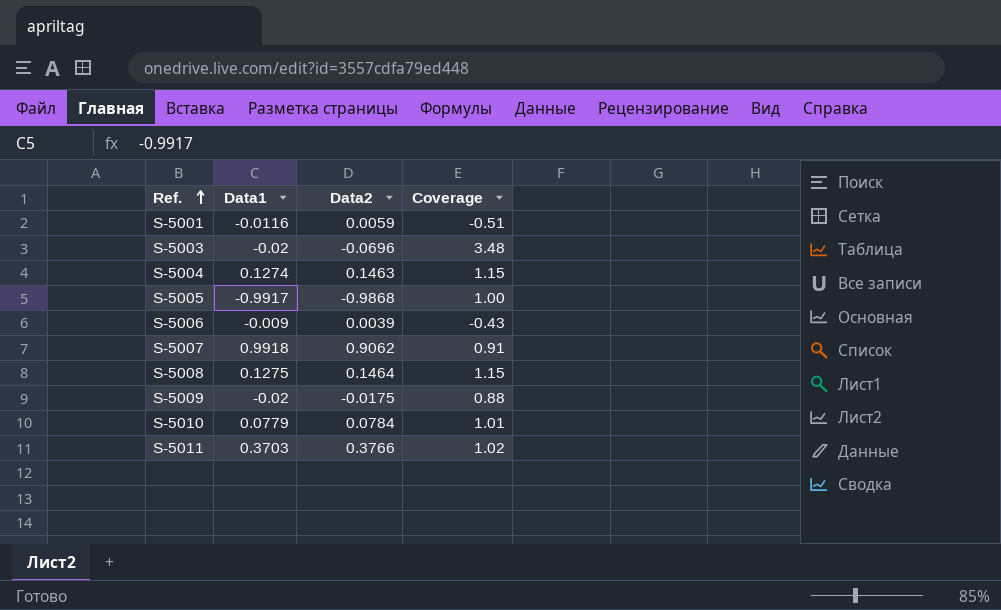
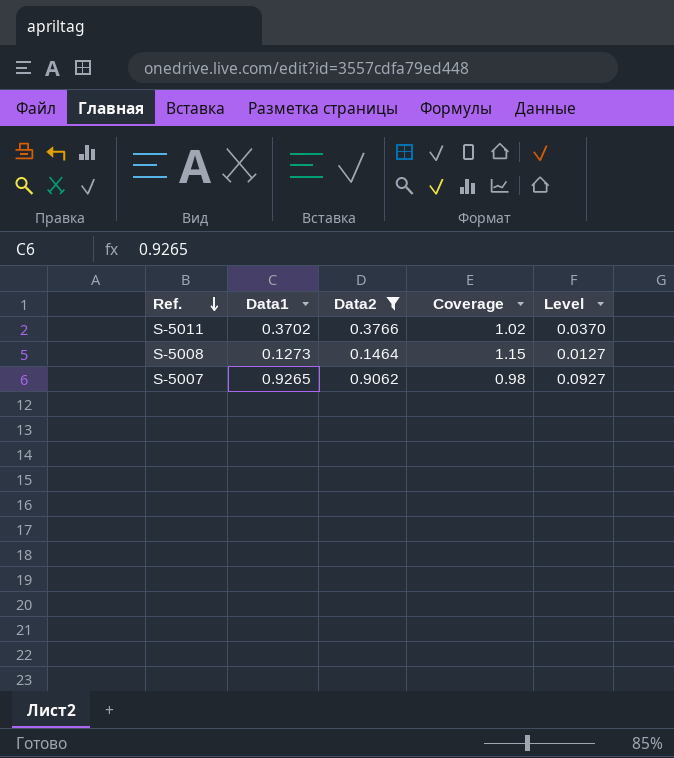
filter: none -> Data2 >= 0.1464
row order: Ref. ascending -> Ref. descending
column Level | formula: none -> [Data1] * 0.1
S-5011 | Data1: 0.3703 -> 0.3702
S-5008 | Data1: 0.1275 -> 0.1273
S-5007 | Data1: 0.9918 -> 0.9265
S-5007 | Coverage: 0.91 -> 0.98

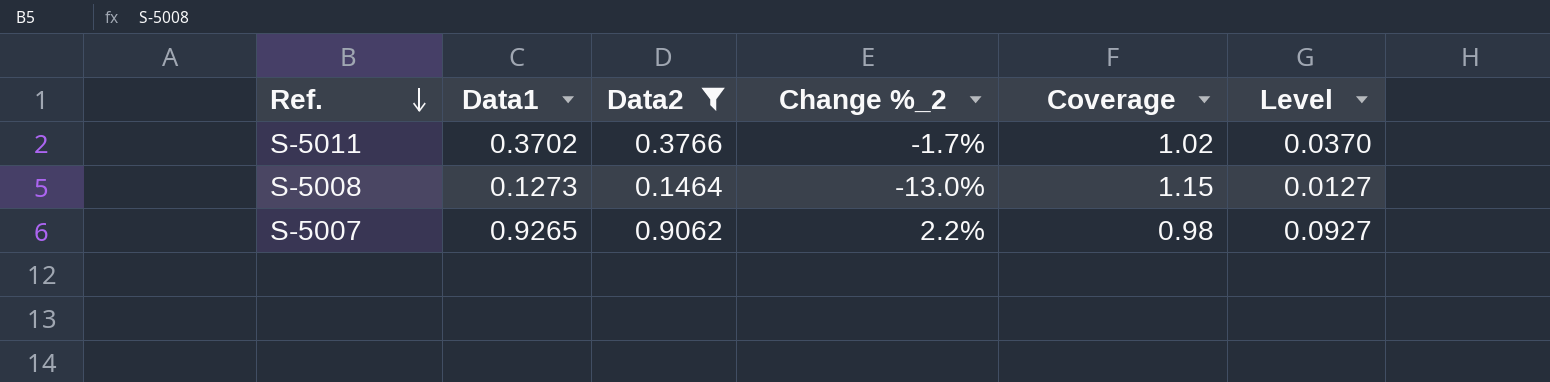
column Change %_2 | formula: none -> ([Data1] - [Data2]) / [Data2]

